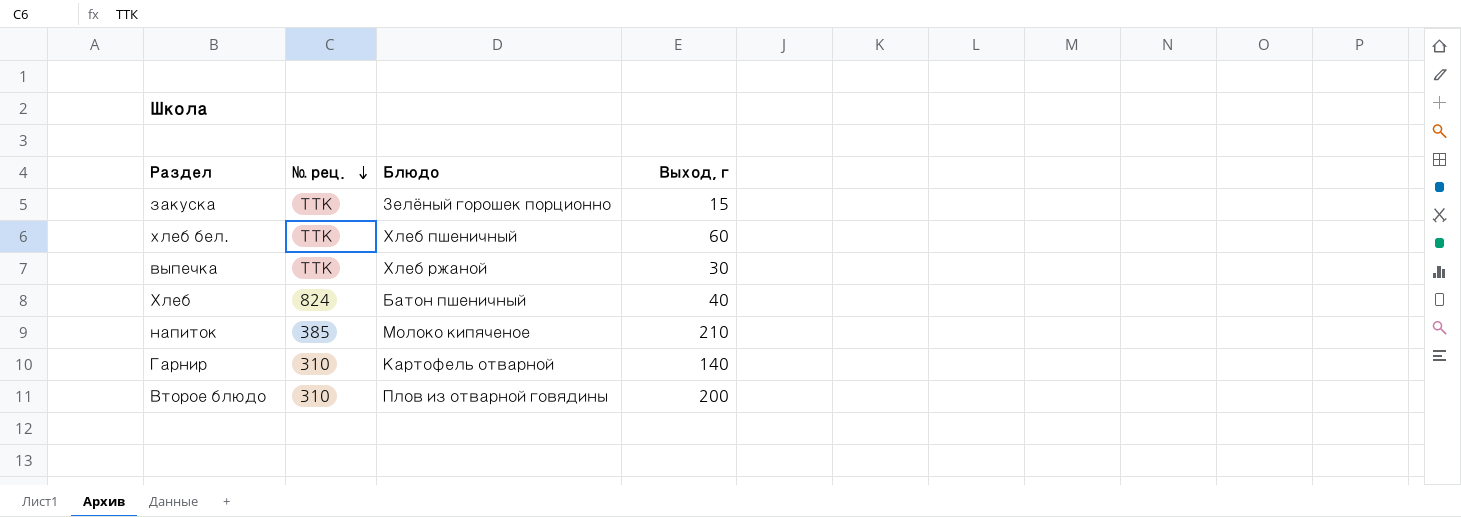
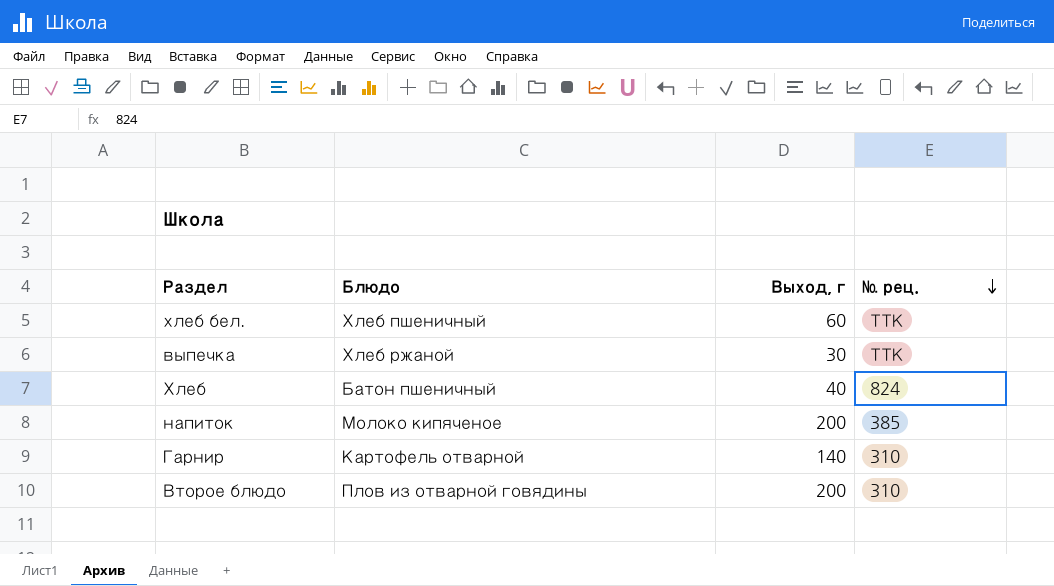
column № рец. | position: 2 -> 4
row закуска: ТТК | Зелёный горошек порционно | 15 -> none
напиток | Выход, г: 210 -> 200

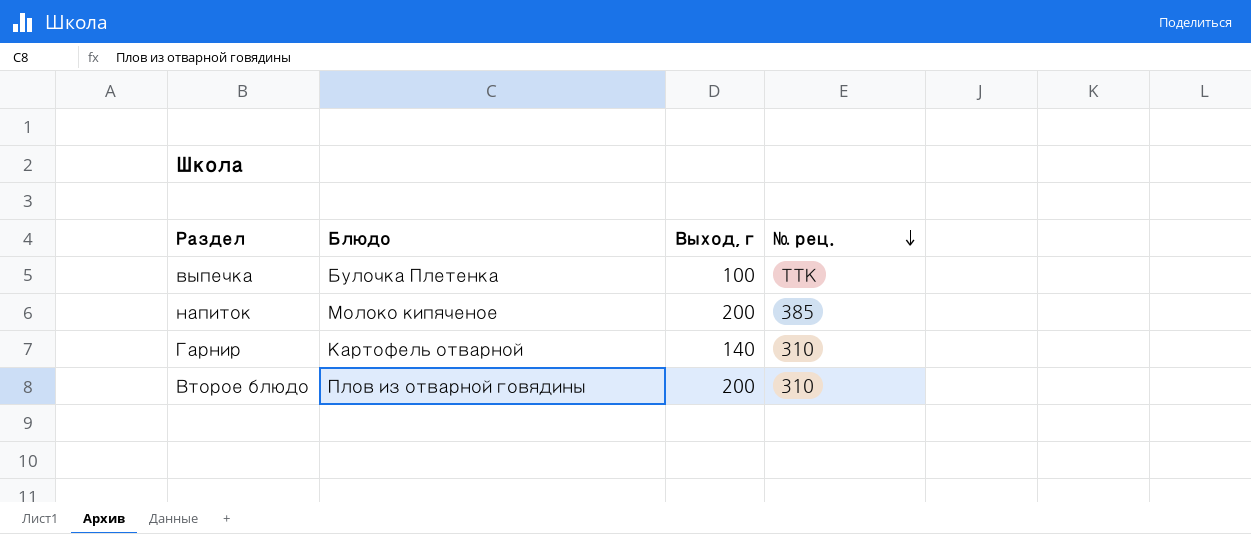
row хлеб бел.: Хлеб пшеничный | 60 | ТТК -> none
row Хлеб: Батон пшеничный | 40 | 824 -> none
выпечка | Блюдо: Хлеб ржаной -> Булочка Плетенка
выпечка | Выход, г: 30 -> 100

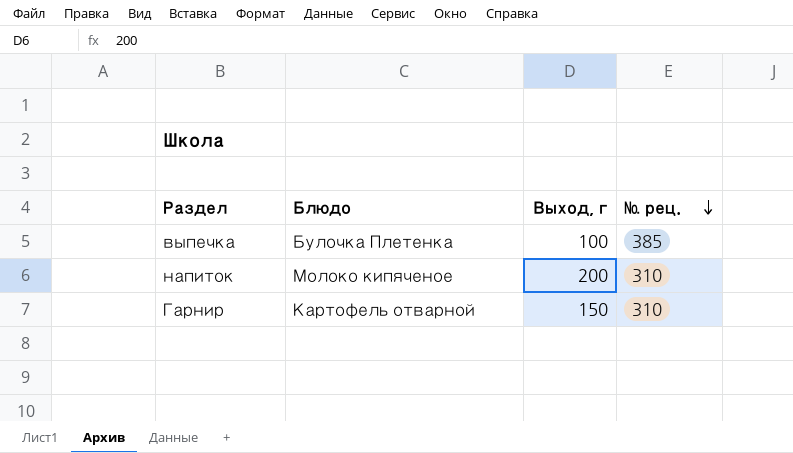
row Второе блюдо: Плов из отварной говядины | 200 | 310 -> none
выпечка | № рец.: ТТК -> 385
напиток | № рец.: 385 -> 310
Гарнир | Выход, г: 140 -> 150

